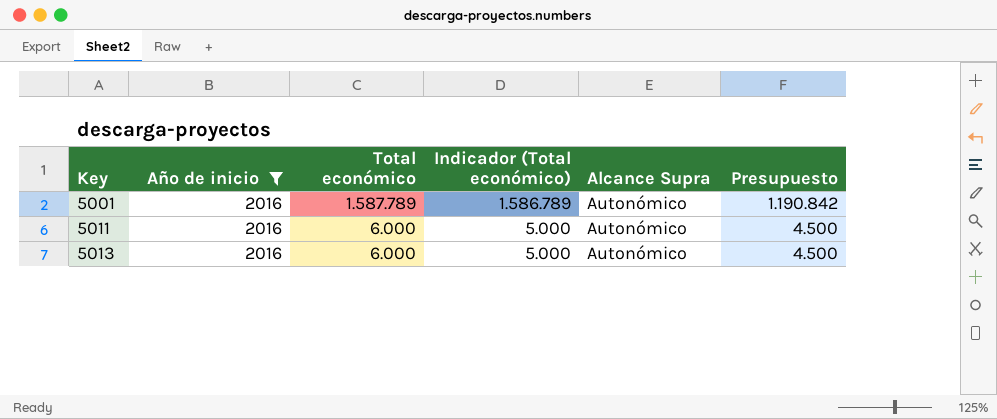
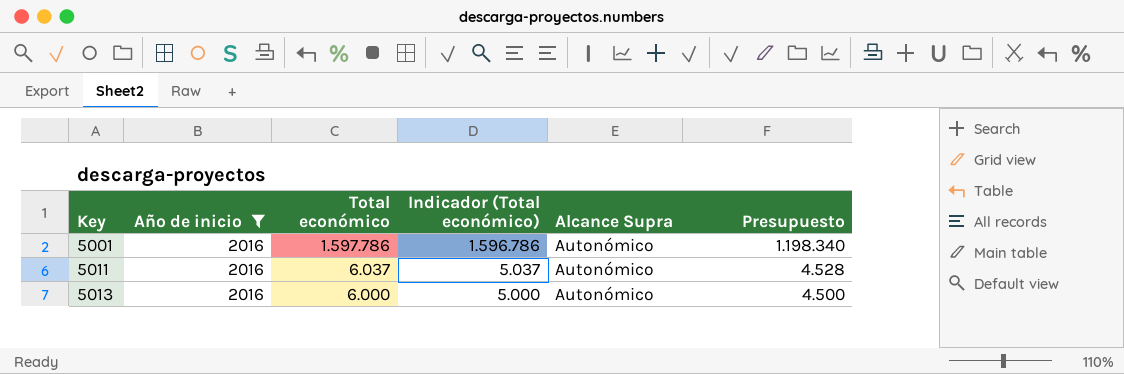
5001 | Total económico: 1.587.789 -> 1.597.786
5001 | Indicador (Total económico): 1.586.789 -> 1.596.786
5001 | Presupuesto: 1.190.842 -> 1.198.340
5011 | Total económico: 6.000 -> 6.037
5011 | Indicador (Total económico): 5.000 -> 5.037
5011 | Presupuesto: 4.500 -> 4.528

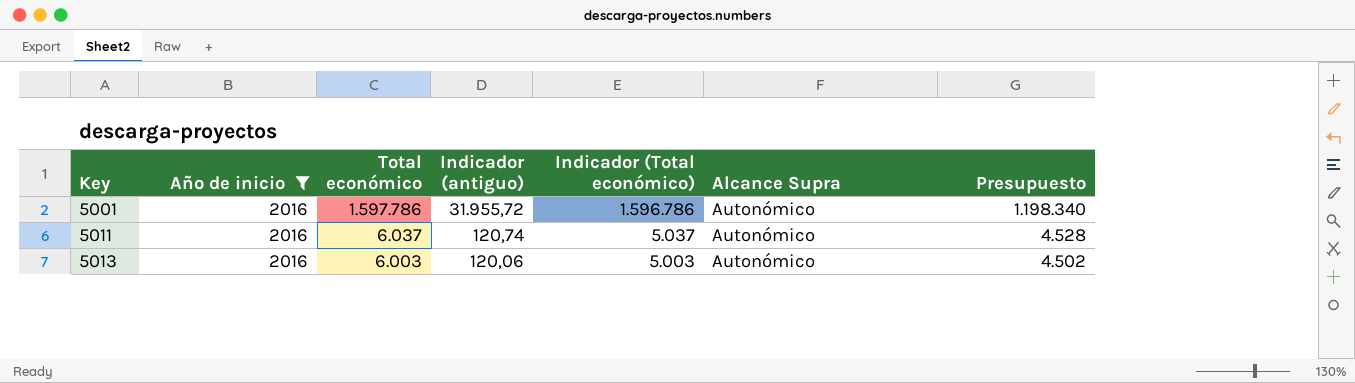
column Indicador (antiguo) | formula: none -> [Total económico] * 0,02
5013 | Total económico: 6.000 -> 6.003
5013 | Indicador (Total económico): 5.000 -> 5.003
5013 | Presupuesto: 4.500 -> 4.502

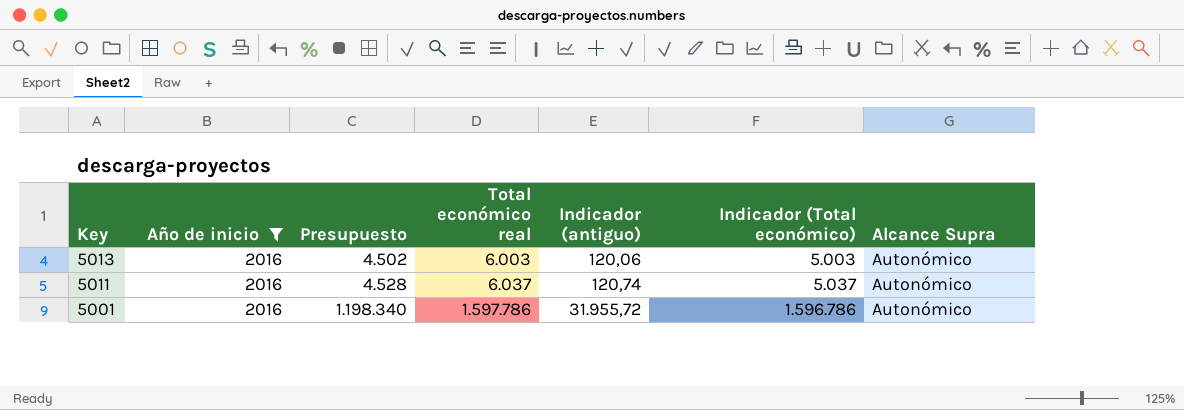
row order: Key ascending -> Key descending
column Presupuesto | position: 7 -> 3
column name: Total económico -> Total económico real

